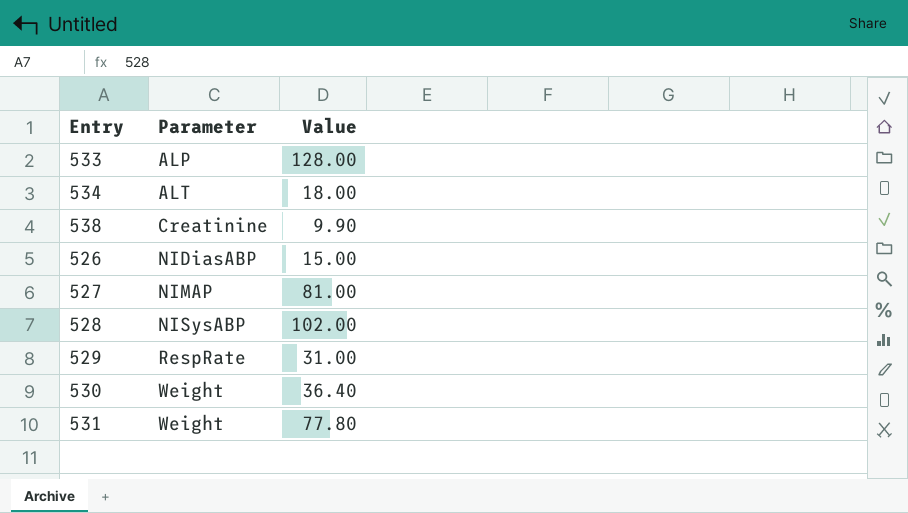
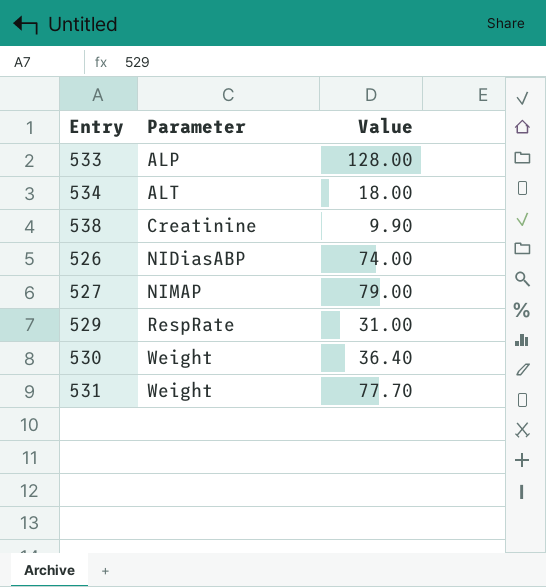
row 528: NISysABP | 102.00 -> none
526 | Value: 15.00 -> 74.00
527 | Value: 81.00 -> 79.00
531 | Value: 77.80 -> 77.70

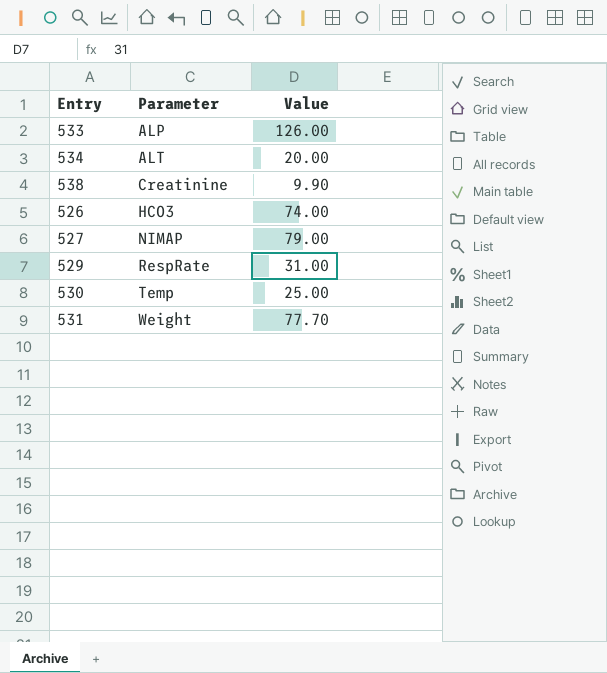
533 | Value: 128.00 -> 126.00
534 | Value: 18.00 -> 20.00
526 | Parameter: NIDiasABP -> HCO3
530 | Parameter: Weight -> Temp
530 | Value: 36.40 -> 25.00

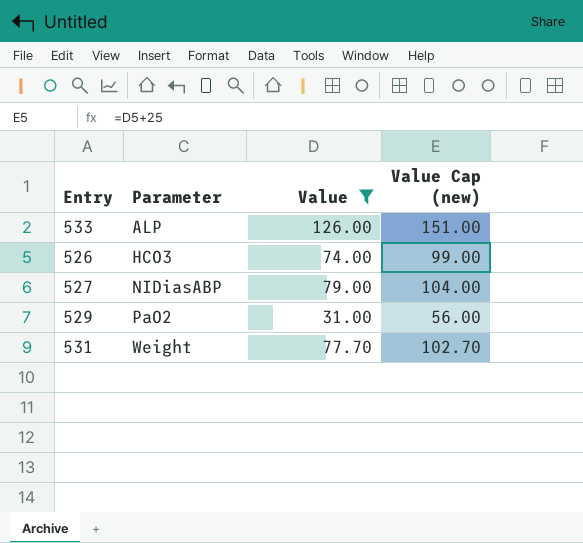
filter: none -> Value >= 31.00
column Value Cap (new) | formula: none -> [Value] + 25
527 | Parameter: NIMAP -> NIDiasABP
529 | Parameter: RespRate -> PaO2

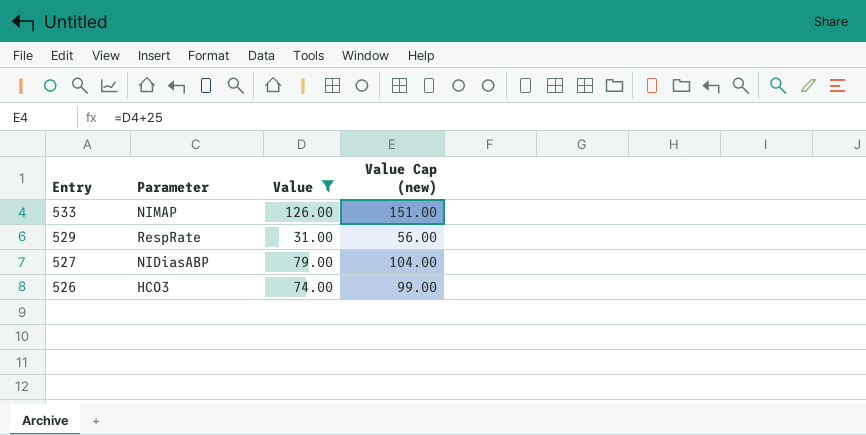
row order: Parameter ascending -> Entry descending
row 531: Weight | 77.70 | 102.70 -> none
533 | Parameter: ALP -> NIMAP
529 | Parameter: PaO2 -> RespRate

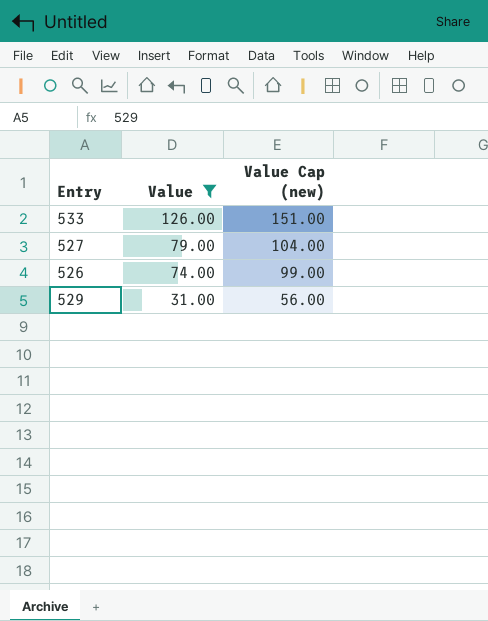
row order: Entry descending -> Value descending
column Parameter | position: 2 -> none

